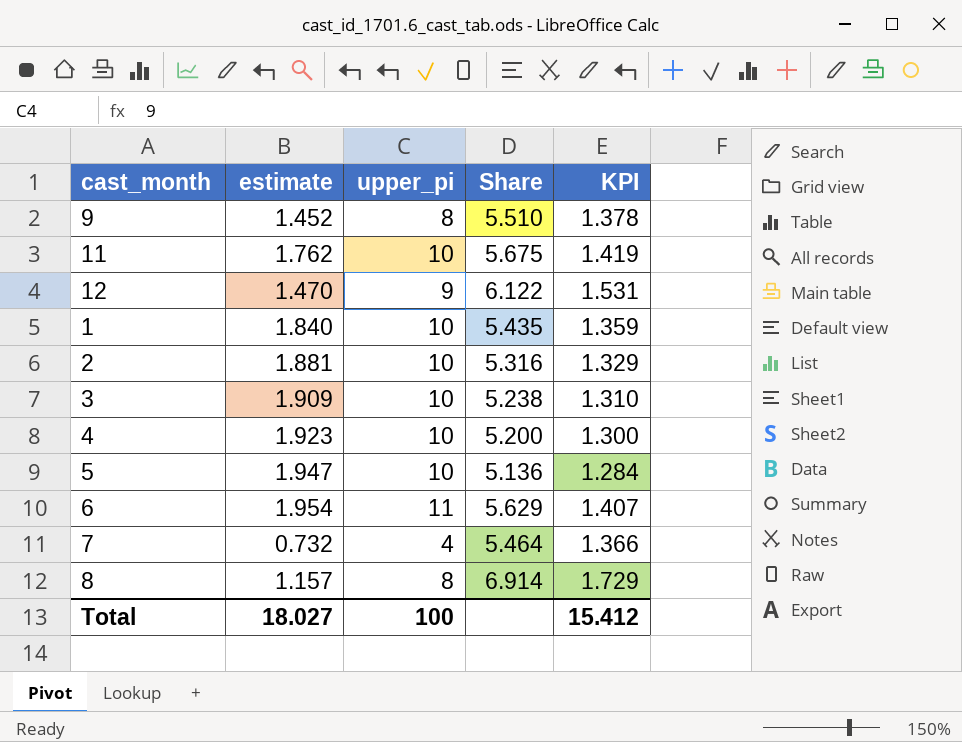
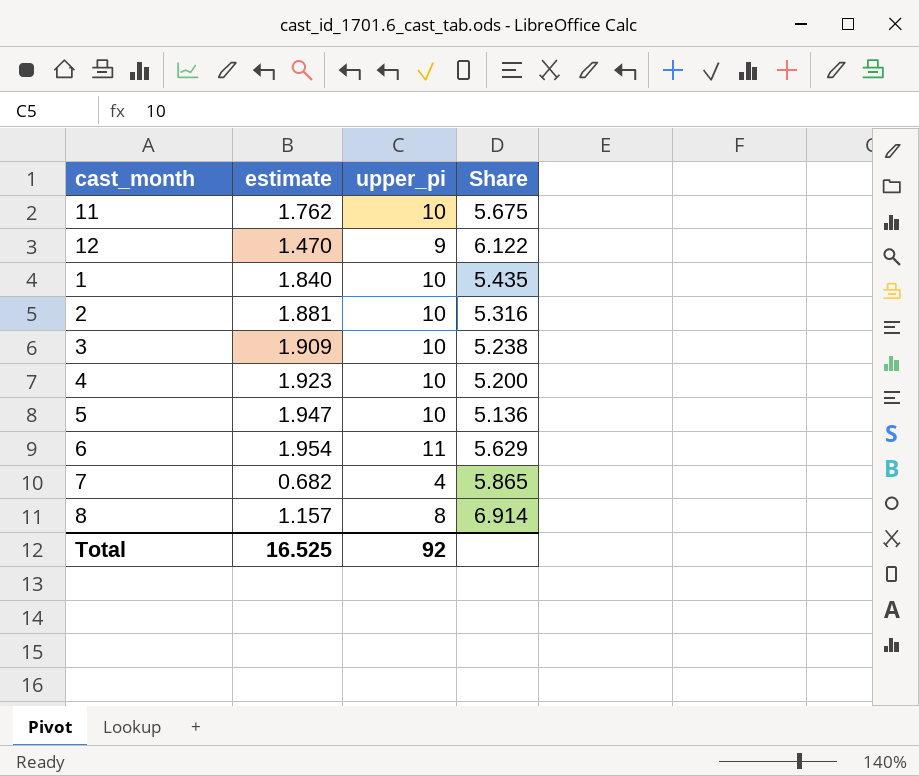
column KPI | formula: [Share] * 0.25 -> none
row 9: 1.452 | 8 | 5.510 | 1.378 -> none
7 | estimate: 0.732 -> 0.682
7 | Share: 5.464 -> 5.865
Total | estimate: 18.027 -> 16.525
Total | upper_pi: 100 -> 92

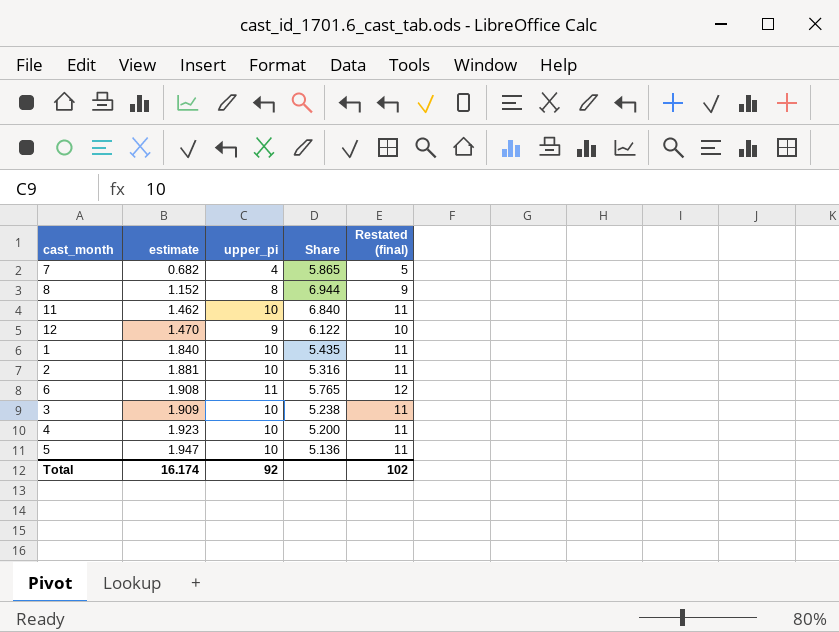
row order: none -> estimate ascending
column Restated (final) | formula: none -> [upper_pi] + 1
8 | estimate: 1.157 -> 1.152
8 | Share: 6.914 -> 6.944
11 | estimate: 1.762 -> 1.462
11 | Share: 5.675 -> 6.840
6 | estimate: 1.954 -> 1.908
6 | Share: 5.629 -> 5.765
Total | estimate: 16.525 -> 16.174

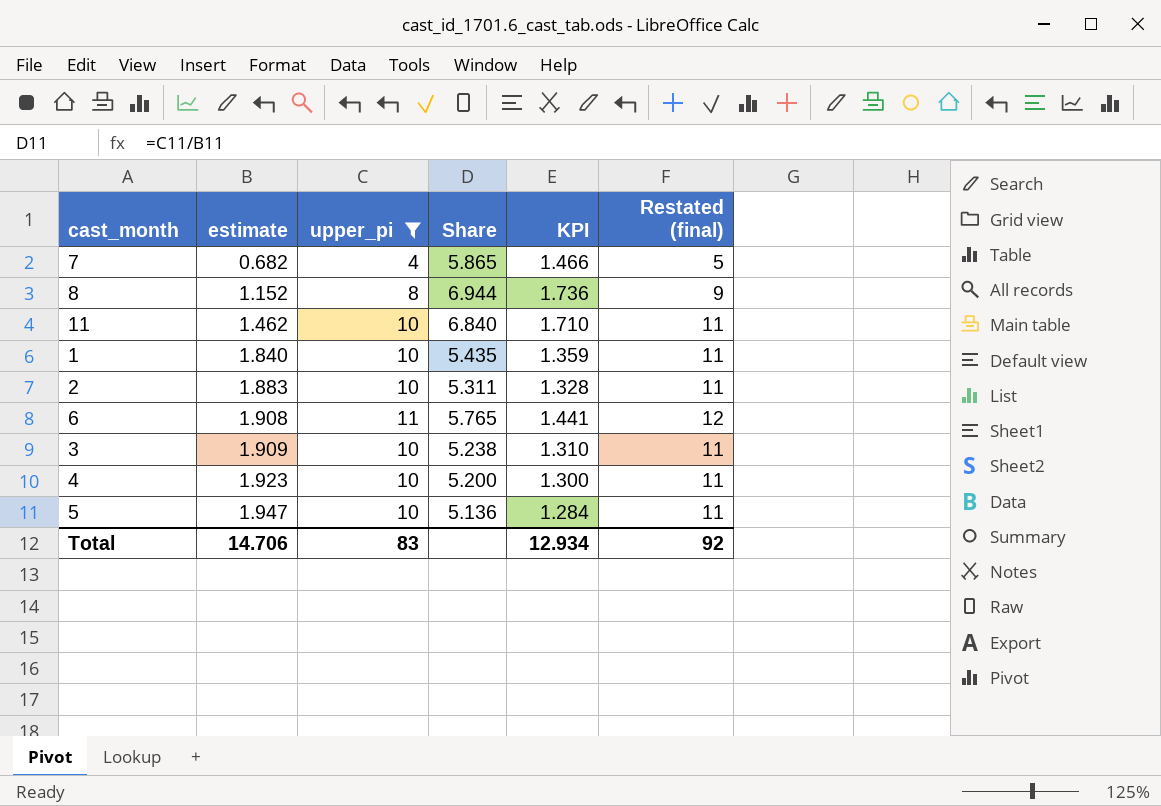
filter: none -> upper_pi != 9
column KPI | formula: none -> [Share] * 0.25
2 | estimate: 1.881 -> 1.883
2 | Share: 5.316 -> 5.311
Total | estimate: 16.174 -> 14.706
Total | upper_pi: 92 -> 83
Total | Restated (final): 102 -> 92

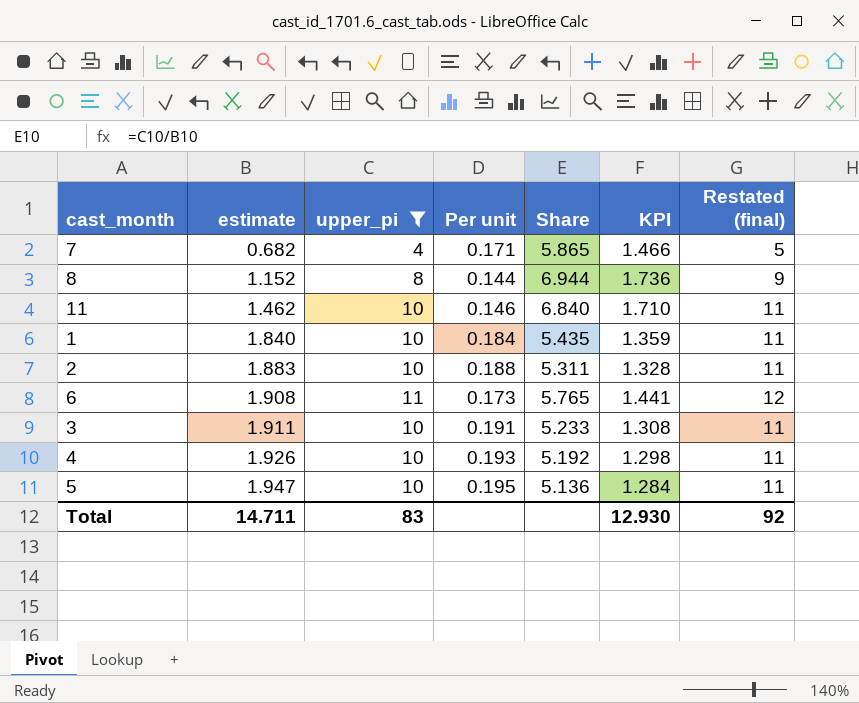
column Per unit | formula: none -> [estimate] / [upper_pi]
3 | estimate: 1.909 -> 1.911
3 | Share: 5.238 -> 5.233
3 | KPI: 1.310 -> 1.308
4 | estimate: 1.923 -> 1.926
4 | Share: 5.200 -> 5.192
4 | KPI: 1.300 -> 1.298
Total | estimate: 14.706 -> 14.711
Total | KPI: 12.934 -> 12.930

